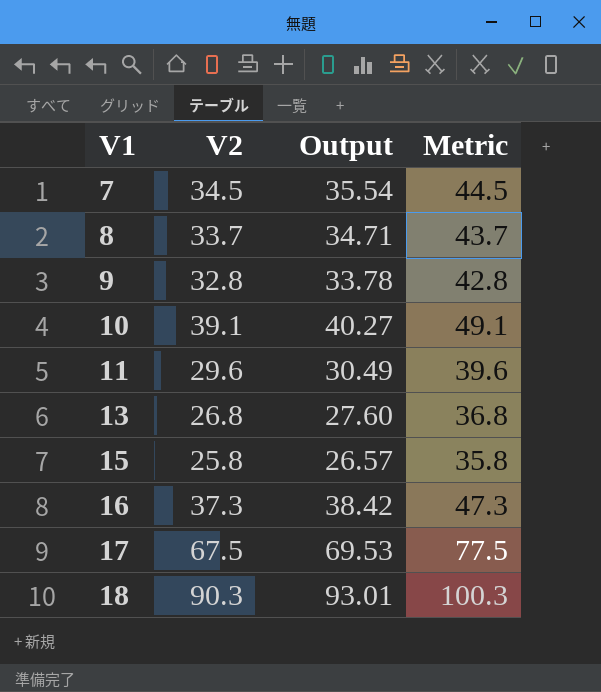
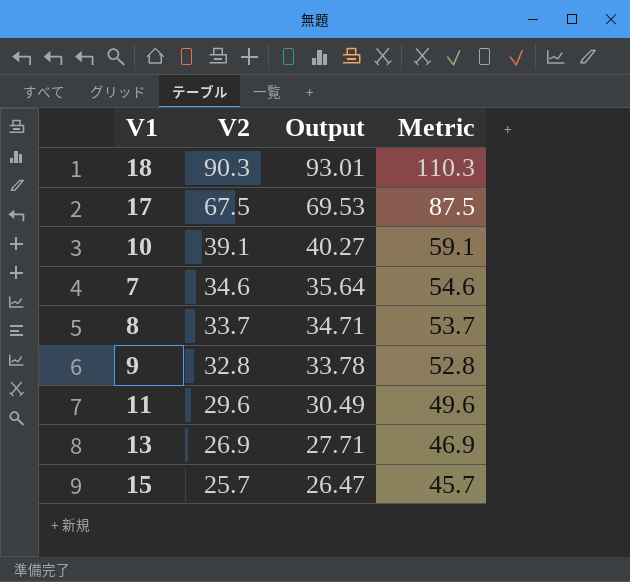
row order: V1 ascending -> V2 descending
column Metric | formula: [V2] + 10 -> [V2] + 20
row 16: 37.3 | 38.42 | 47.3 -> none
7 | V2: 34.5 -> 34.6
7 | Output: 35.54 -> 35.64
13 | V2: 26.8 -> 26.9
13 | Output: 27.60 -> 27.71
15 | V2: 25.8 -> 25.7
15 | Output: 26.57 -> 26.47

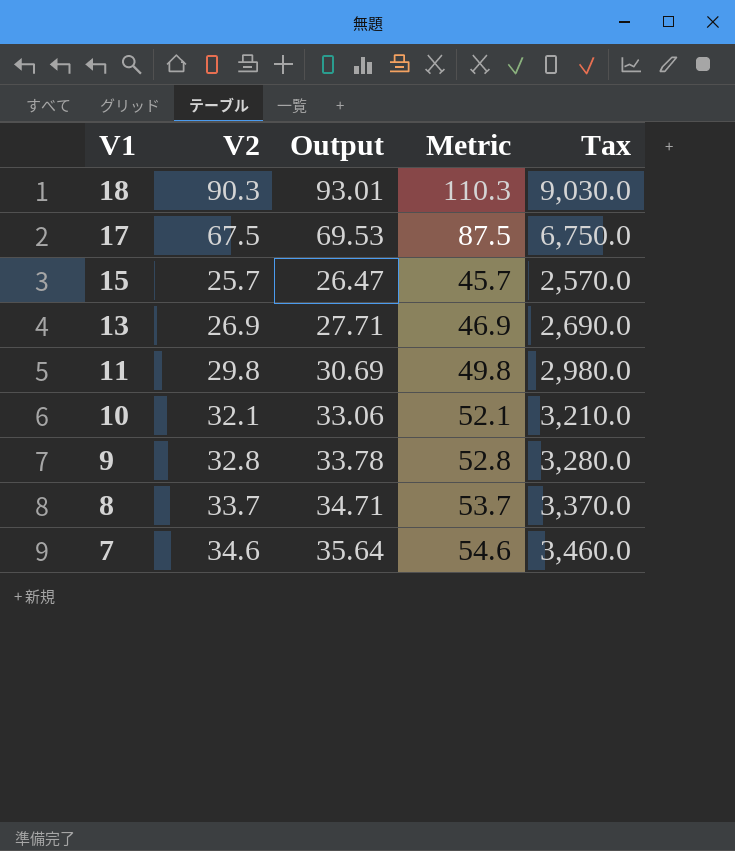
row order: V2 descending -> V1 descending
column Tax | formula: none -> [V2] * 100
11 | V2: 29.6 -> 29.8
11 | Output: 30.49 -> 30.69
11 | Metric: 49.6 -> 49.8
10 | V2: 39.1 -> 32.1
10 | Output: 40.27 -> 33.06
10 | Metric: 59.1 -> 52.1

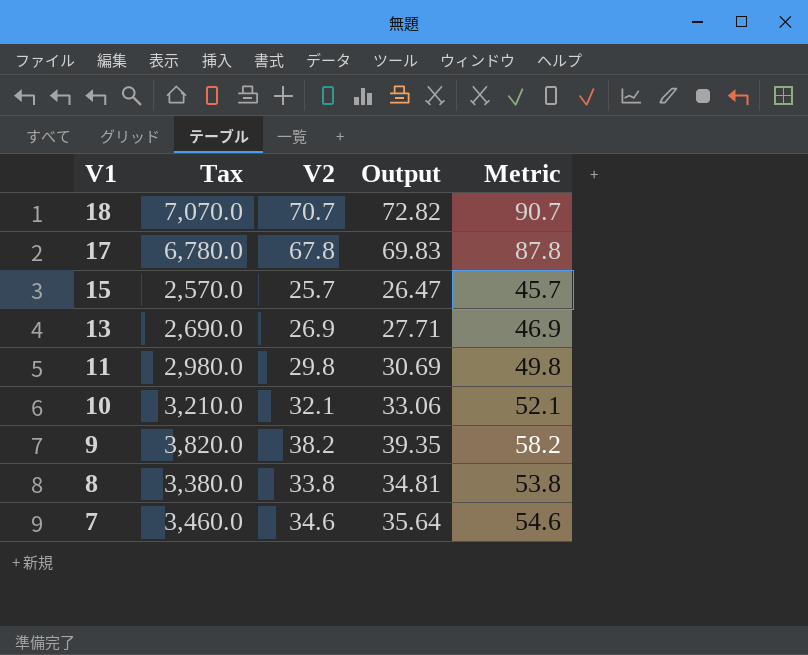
column Tax | position: 5 -> 2
18 | Tax: 9,030.0 -> 7,070.0
18 | V2: 90.3 -> 70.7
18 | Output: 93.01 -> 72.82
18 | Metric: 110.3 -> 90.7
17 | Tax: 6,750.0 -> 6,780.0
17 | V2: 67.5 -> 67.8
17 | Output: 69.53 -> 69.83
17 | Metric: 87.5 -> 87.8
9 | Tax: 3,280.0 -> 3,820.0
9 | V2: 32.8 -> 38.2
9 | Output: 33.78 -> 39.35
9 | Metric: 52.8 -> 58.2
8 | Tax: 3,370.0 -> 3,380.0
8 | V2: 33.7 -> 33.8
8 | Output: 34.71 -> 34.81
8 | Metric: 53.7 -> 53.8

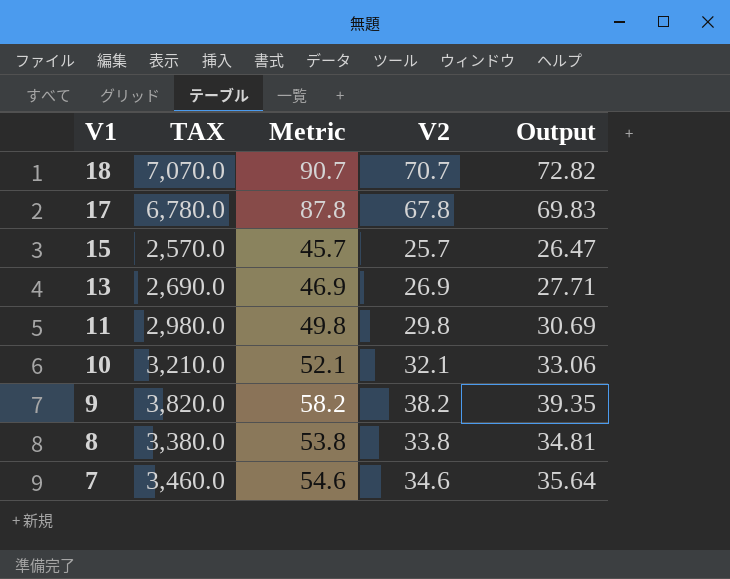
column name: Tax -> TAX
column Metric | position: 5 -> 3

